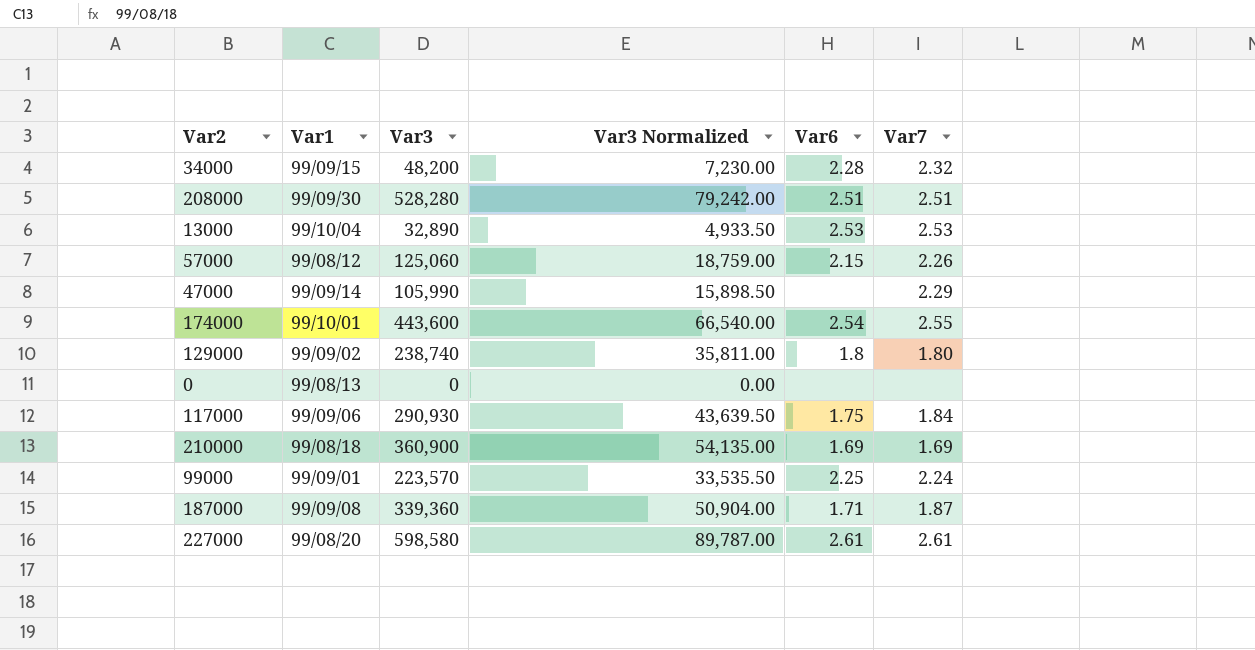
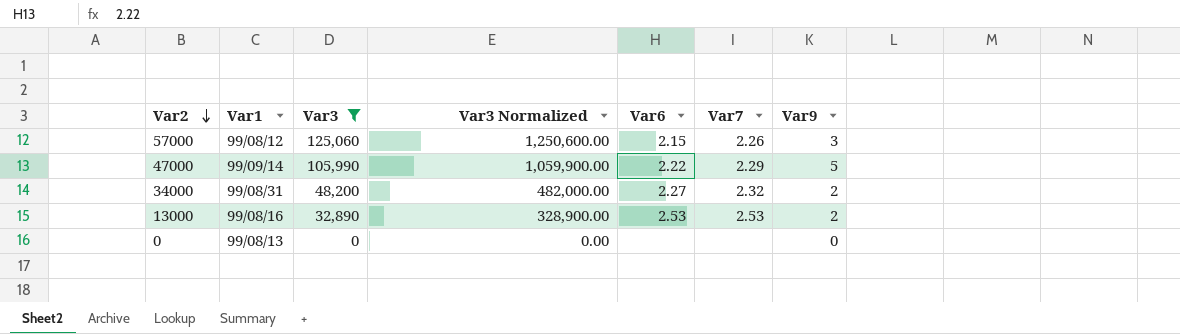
filter: none -> Var3 <= 125,060
row order: none -> Var2 descending
column Var3 Normalized | formula: [Var3] * 0.15 -> [Var3] * 10
column Var9 | position: none -> 7
47000 | Var6: none -> 2.22
34000 | Var1: 99/09/15 -> 99/08/31
34000 | Var6: 2.28 -> 2.27
13000 | Var1: 99/10/04 -> 99/08/16

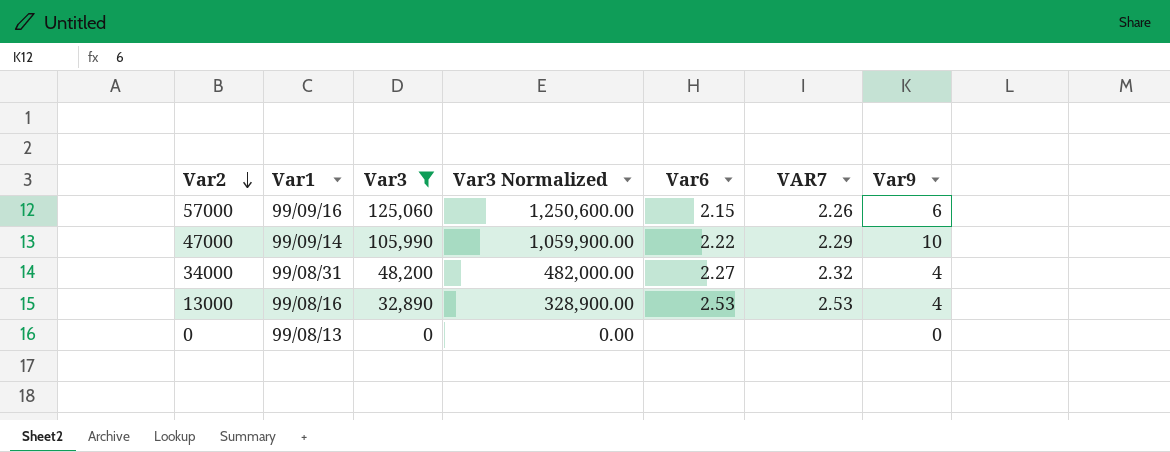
column name: Var7 -> VAR7
57000 | Var1: 99/08/12 -> 99/09/16
57000 | Var9: 3 -> 6
47000 | Var9: 5 -> 10
34000 | Var9: 2 -> 4
13000 | Var9: 2 -> 4

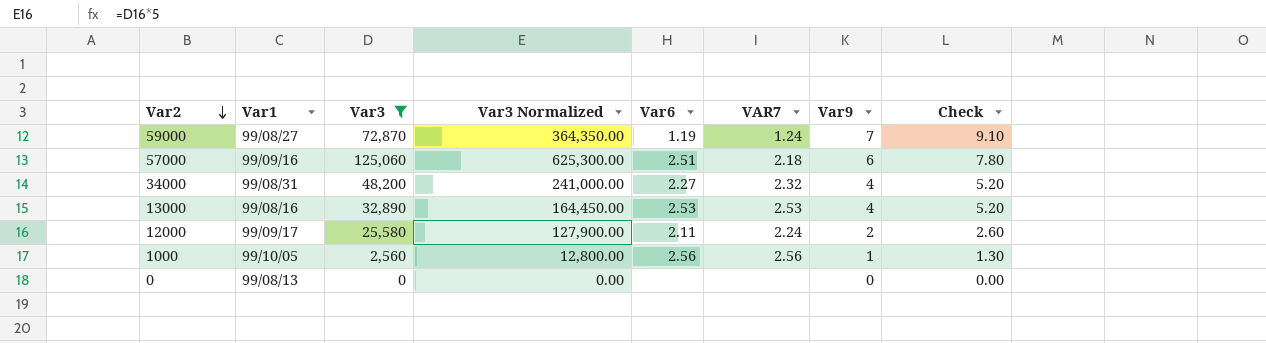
column Var3 Normalized | formula: [Var3] * 10 -> [Var3] * 5
column Check | formula: none -> [Var9] * 1.3
row 47000: 99/09/14 | 105,990 | 1,059,900.00 | 2.22 | 2.29 | 10 -> none
row 59000: none -> 99/08/27 | 72,870 | 364,350.00 | 1.19 | 1.24 | 7 | 9.10
57000 | Var6: 2.15 -> 2.51
57000 | VAR7: 2.26 -> 2.18
row 12000: none -> 99/09/17 | 25,580 | 127,900.00 | 2.11 | 2.24 | 2 | 2.60
row 1000: none -> 99/10/05 | 2,560 | 12,800.00 | 2.56 | 2.56 | 1 | 1.30

